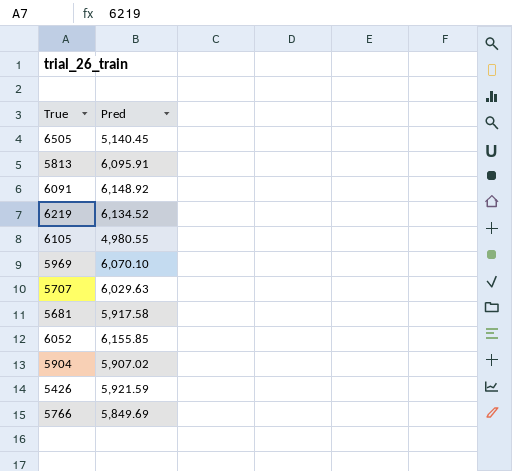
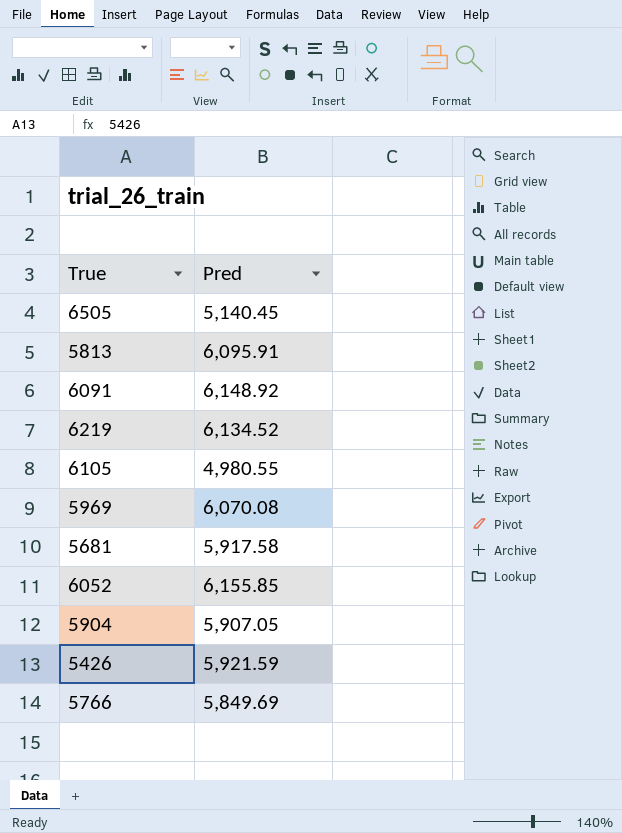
row 5707: 6,029.63 -> none
5969 | Pred: 6,070.10 -> 6,070.08
5904 | Pred: 5,907.02 -> 5,907.05

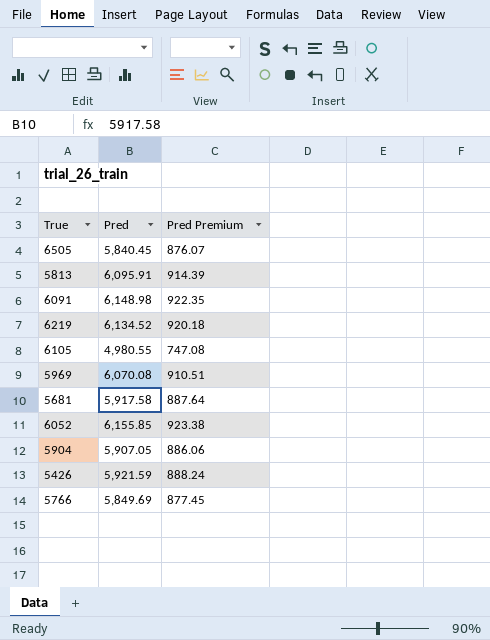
column Pred Premium | formula: none -> [Pred] * 0.15
6505 | Pred: 5,140.45 -> 5,840.45
6091 | Pred: 6,148.92 -> 6,148.98

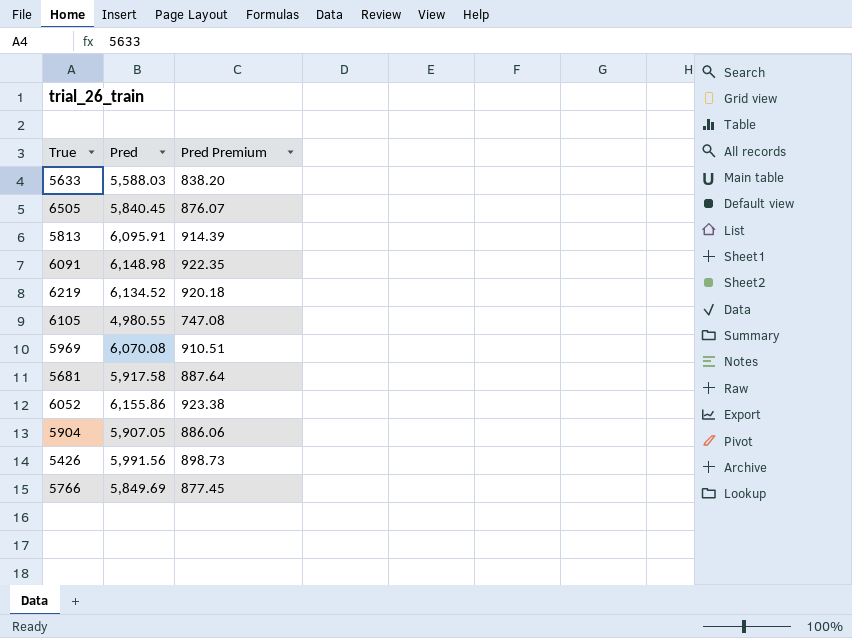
row 5633: none -> 5,588.03 | 838.20
6052 | Pred: 6,155.85 -> 6,155.86
5426 | Pred: 5,921.59 -> 5,991.56
5426 | Pred Premium: 888.24 -> 898.73

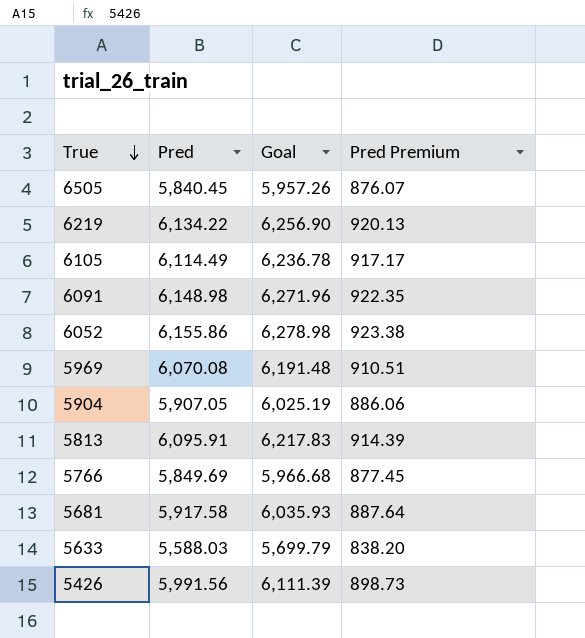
row order: none -> True descending
column Goal | formula: none -> [Pred] * 1.02
6219 | Pred: 6,134.52 -> 6,134.22
6219 | Pred Premium: 920.18 -> 920.13
6105 | Pred: 4,980.55 -> 6,114.49
6105 | Pred Premium: 747.08 -> 917.17

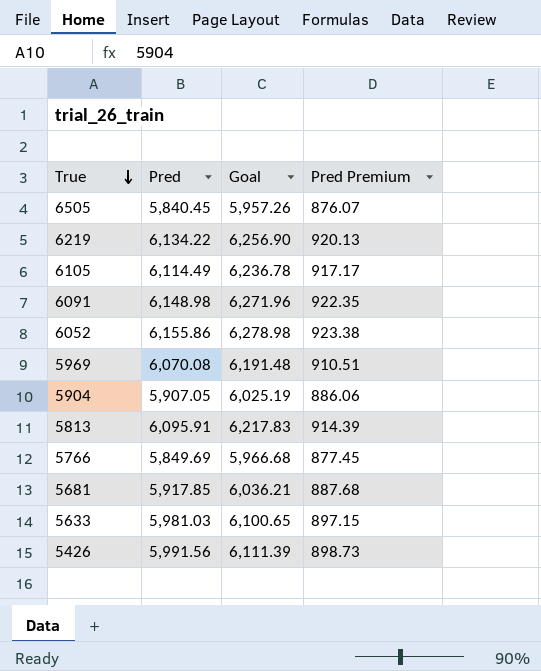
5681 | Pred: 5,917.58 -> 5,917.85
5681 | Goal: 6,035.93 -> 6,036.21
5681 | Pred Premium: 887.64 -> 887.68
5633 | Pred: 5,588.03 -> 5,981.03
5633 | Goal: 5,699.79 -> 6,100.65
5633 | Pred Premium: 838.20 -> 897.15

